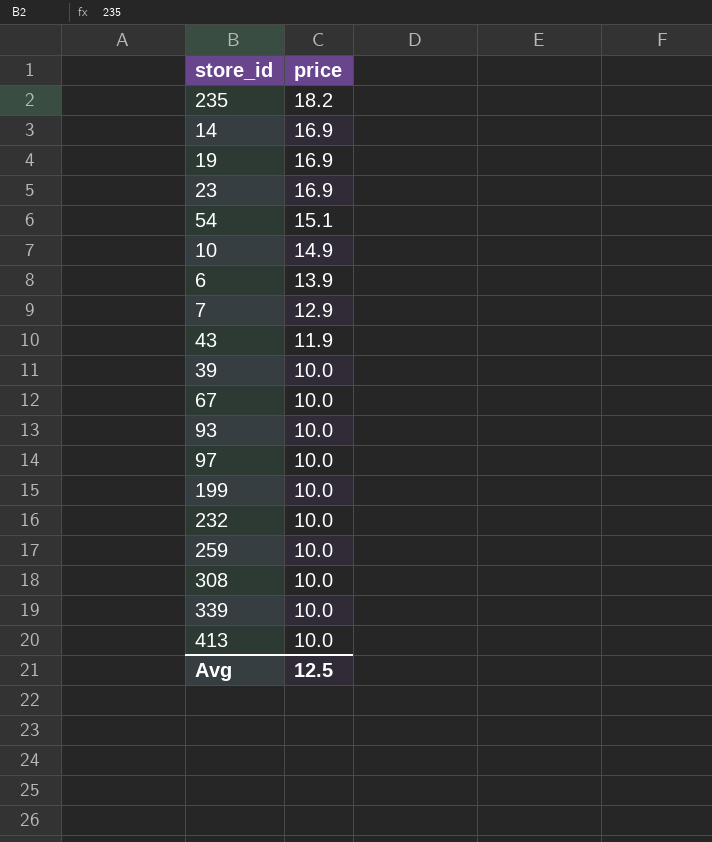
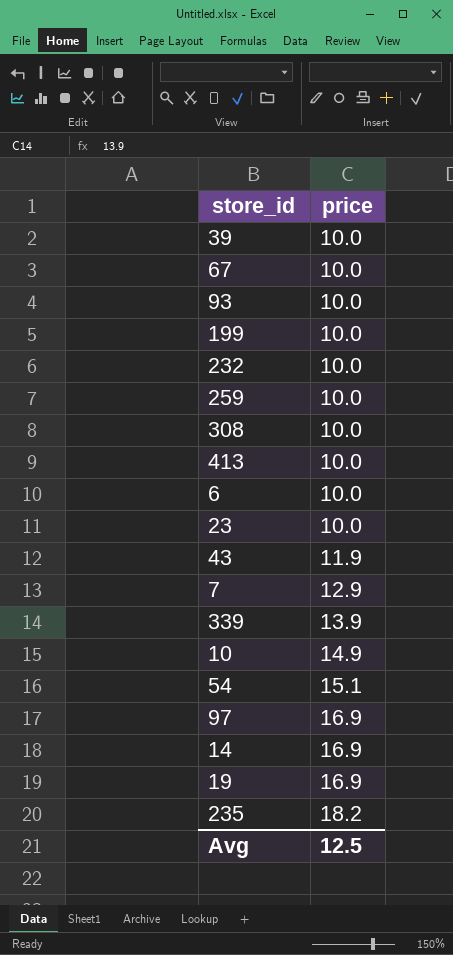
row order: price descending -> price ascending
6 | price: 13.9 -> 10.0
23 | price: 16.9 -> 10.0
339 | price: 10.0 -> 13.9
97 | price: 10.0 -> 16.9

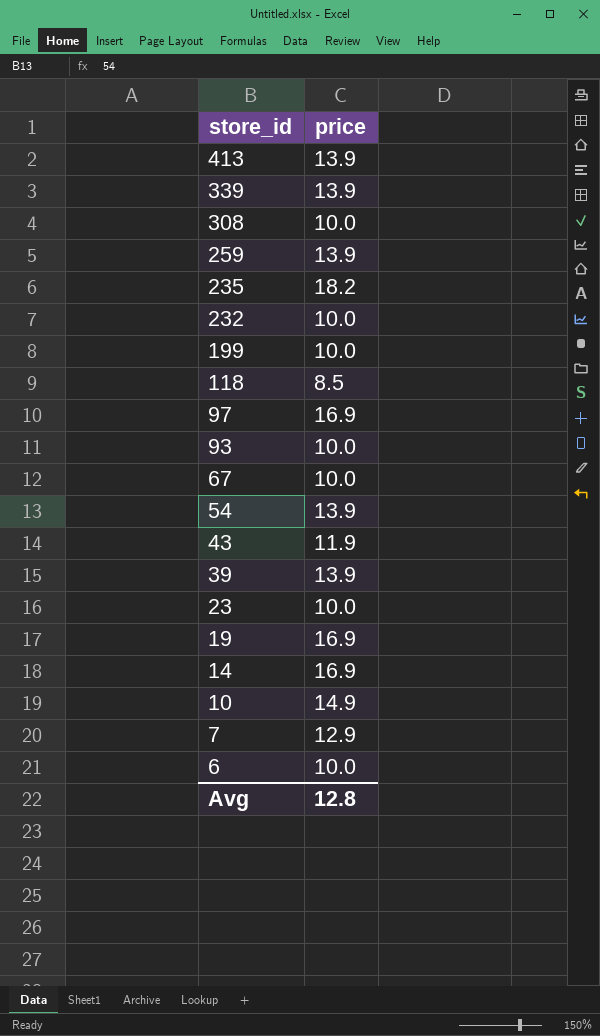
row order: price ascending -> store_id descending
413 | price: 10.0 -> 13.9
259 | price: 10.0 -> 13.9
row 118: none -> 8.5
54 | price: 15.1 -> 13.9
39 | price: 10.0 -> 13.9
Avg | price: 12.5 -> 12.8

